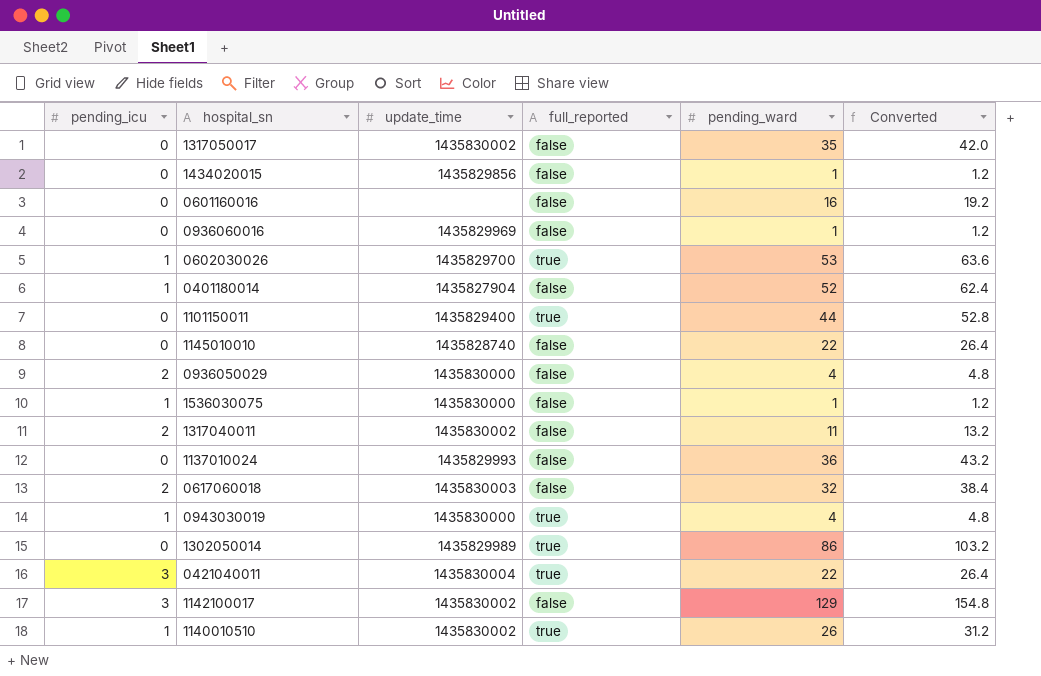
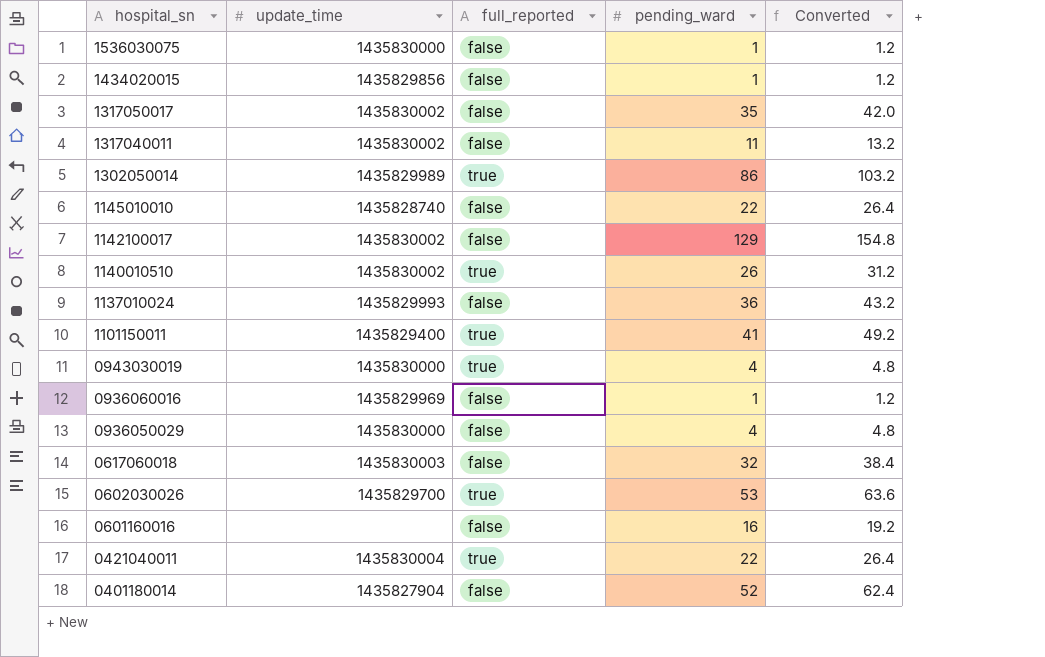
row order: none -> hospital_sn descending
column pending_icu | position: 1 -> none
1101150011 | pending_ward: 44 -> 41
1101150011 | Converted: 52.8 -> 49.2

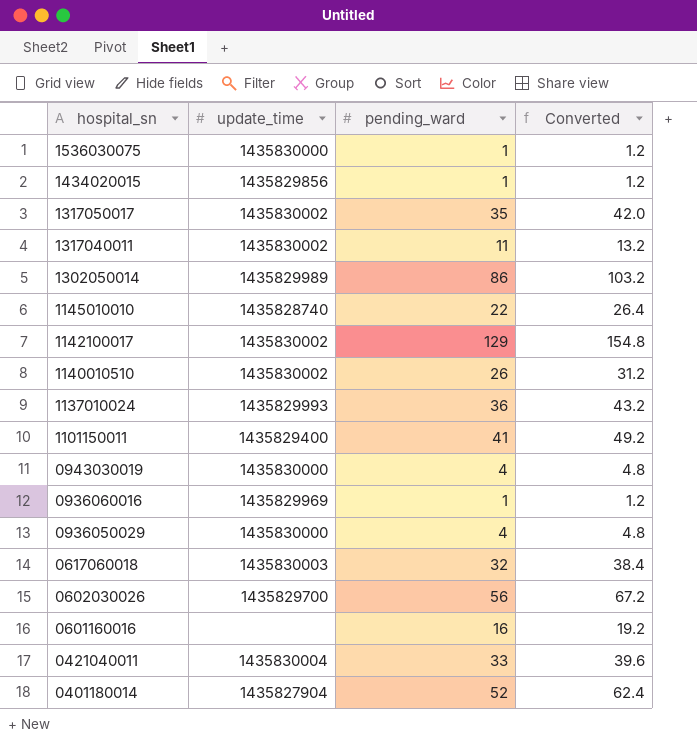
column full_reported | position: 3 -> none
0602030026 | pending_ward: 53 -> 56
0602030026 | Converted: 63.6 -> 67.2
0421040011 | pending_ward: 22 -> 33
0421040011 | Converted: 26.4 -> 39.6

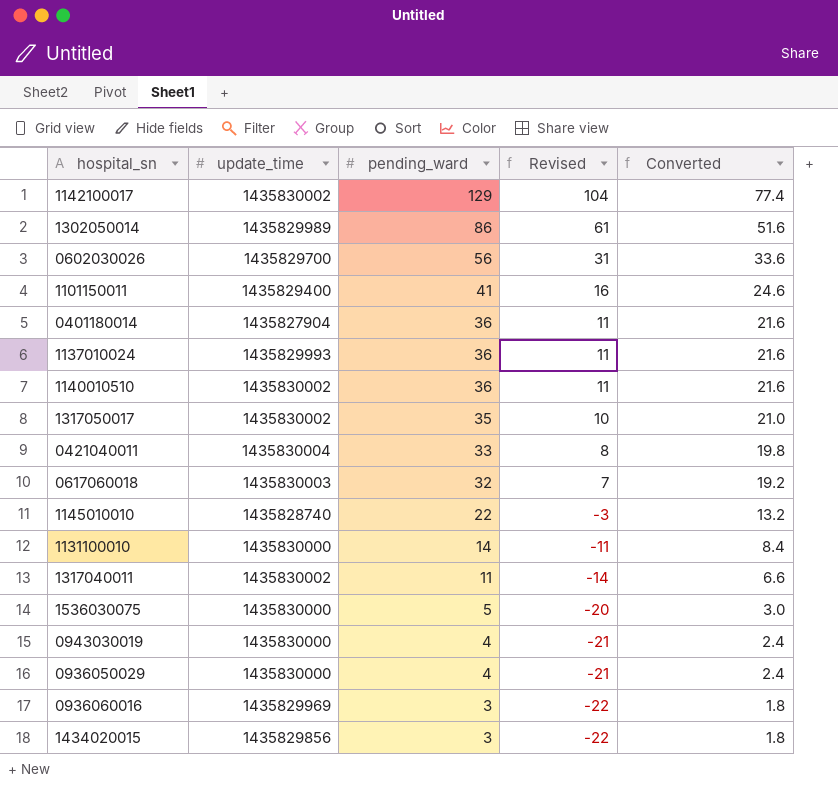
row order: hospital_sn descending -> pending_ward descending
column Revised | formula: none -> [pending_ward] - 25
column Converted | formula: [pending_ward] * 1.2 -> [pending_ward] * 0.6
row 0601160016: none | 16 | 19.2 -> none
0401180014 | pending_ward: 52 -> 36
1140010510 | pending_ward: 26 -> 36
row 1131100010: none -> 1435830000 | 14 | -11 | 8.4
1536030075 | pending_ward: 1 -> 5
0936060016 | pending_ward: 1 -> 3
1434020015 | pending_ward: 1 -> 3

